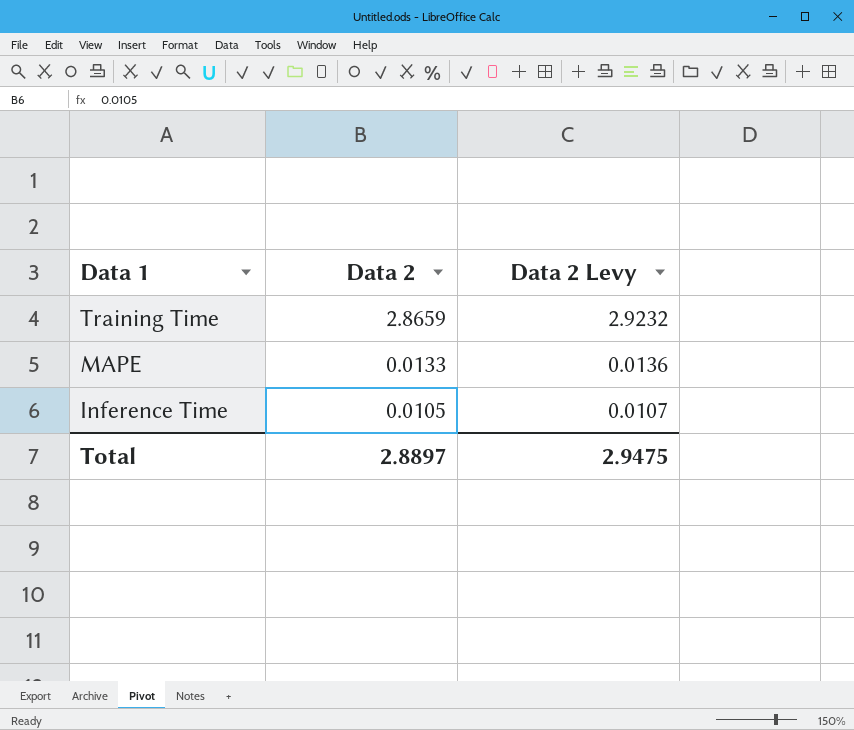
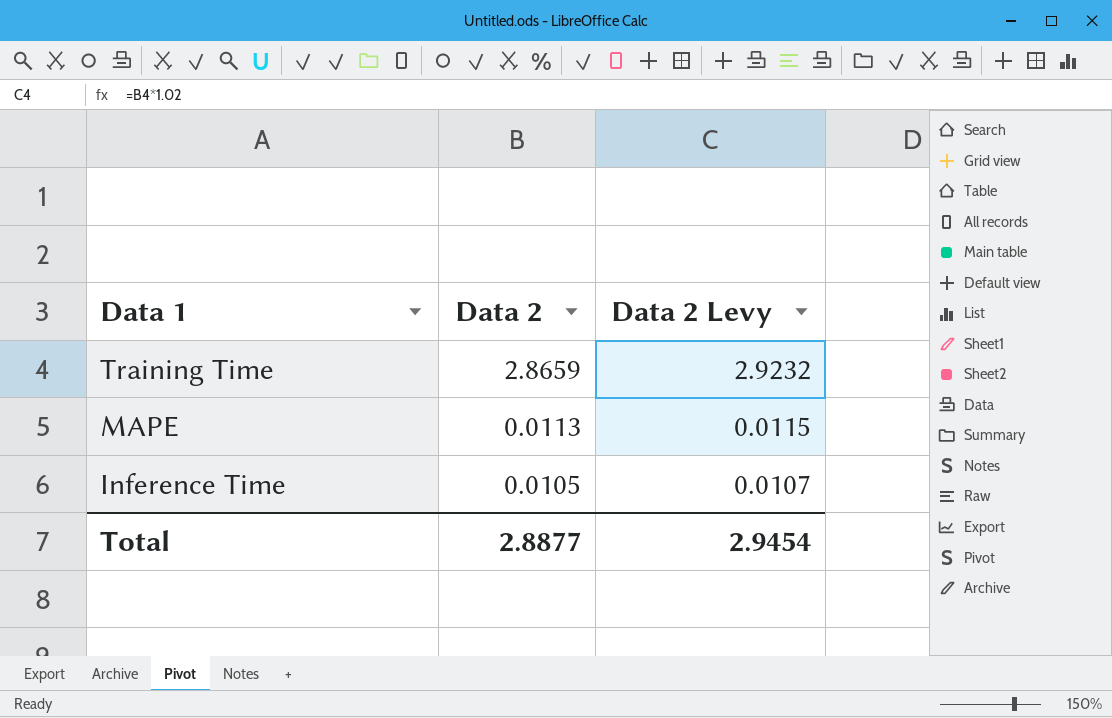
MAPE | Data 2: 0.0133 -> 0.0113
MAPE | Data 2 Levy: 0.0136 -> 0.0115
Total | Data 2: 2.8897 -> 2.8877
Total | Data 2 Levy: 2.9475 -> 2.9454

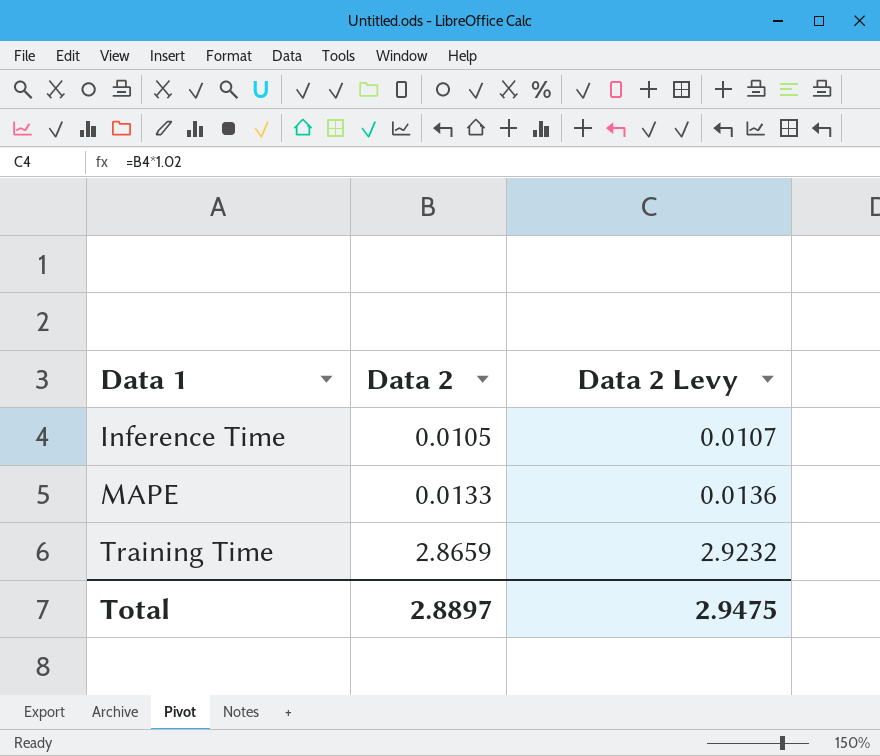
row order: Data 1 descending -> Data 1 ascending
MAPE | Data 2: 0.0113 -> 0.0133
MAPE | Data 2 Levy: 0.0115 -> 0.0136
Total | Data 2: 2.8877 -> 2.8897
Total | Data 2 Levy: 2.9454 -> 2.9475

